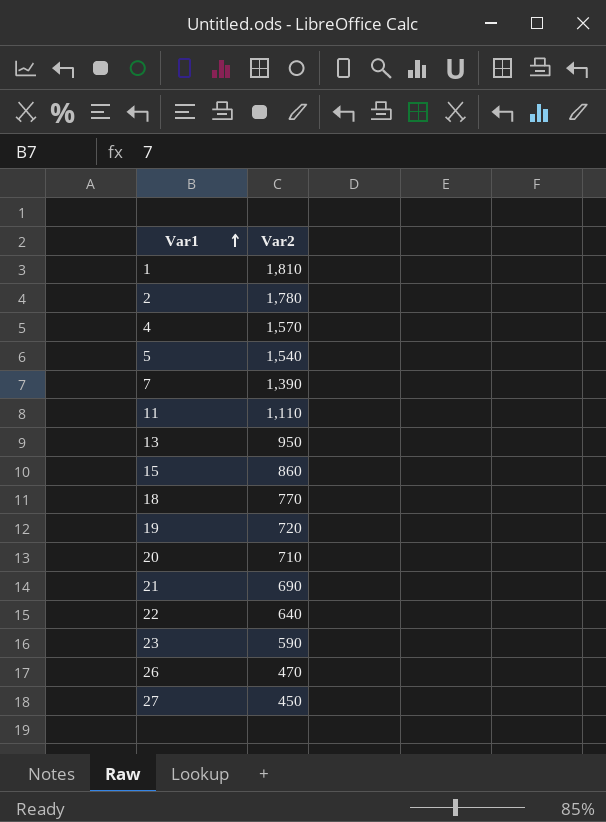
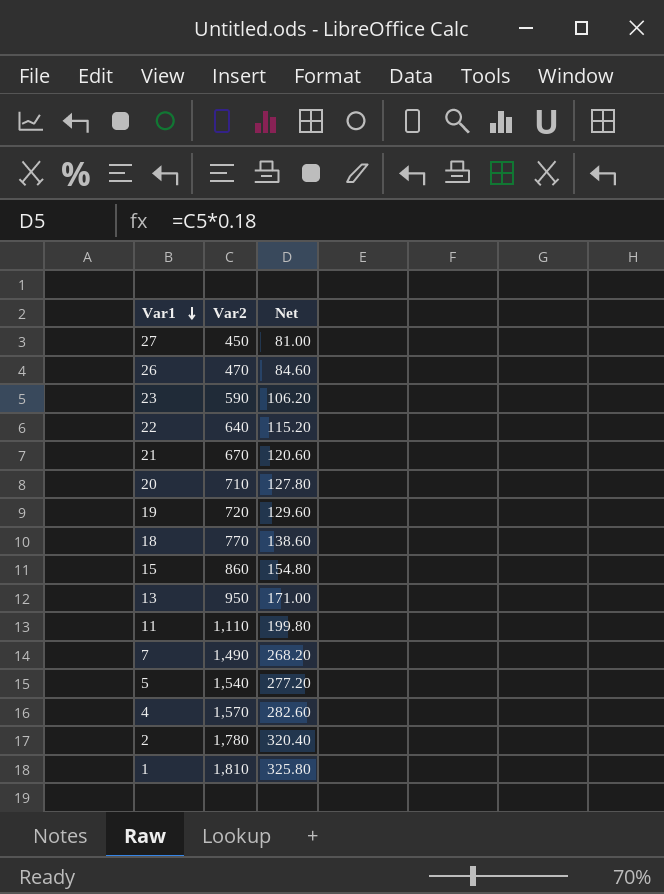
row order: Var1 ascending -> Var1 descending
column Net | formula: none -> [Var2] * 0.18
21 | Var2: 690 -> 670
7 | Var2: 1,390 -> 1,490

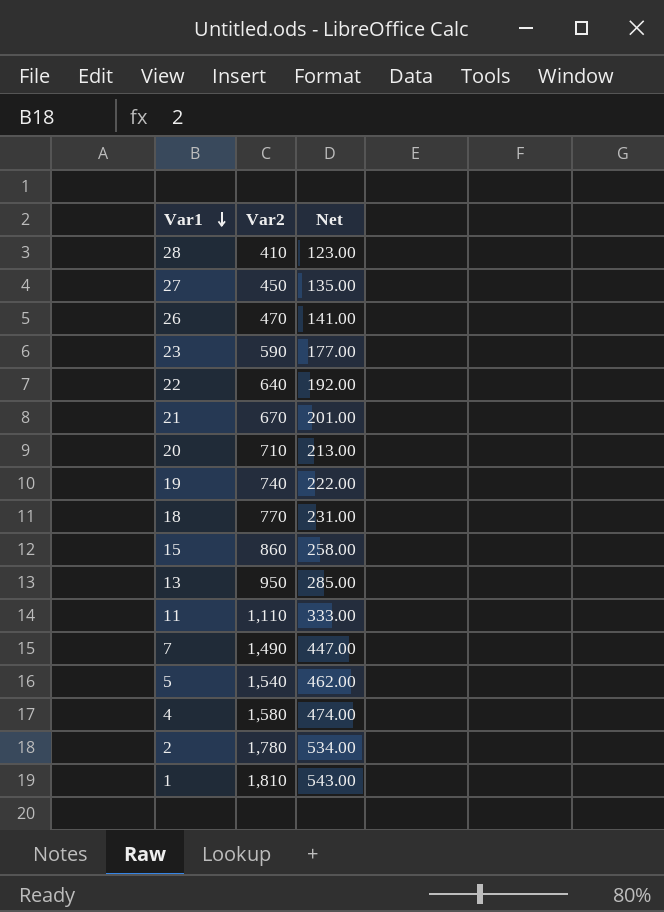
column Net | formula: [Var2] * 0.18 -> [Var2] * 0.3
row 28: none -> 410 | 123.00
19 | Var2: 720 -> 740
4 | Var2: 1,570 -> 1,580

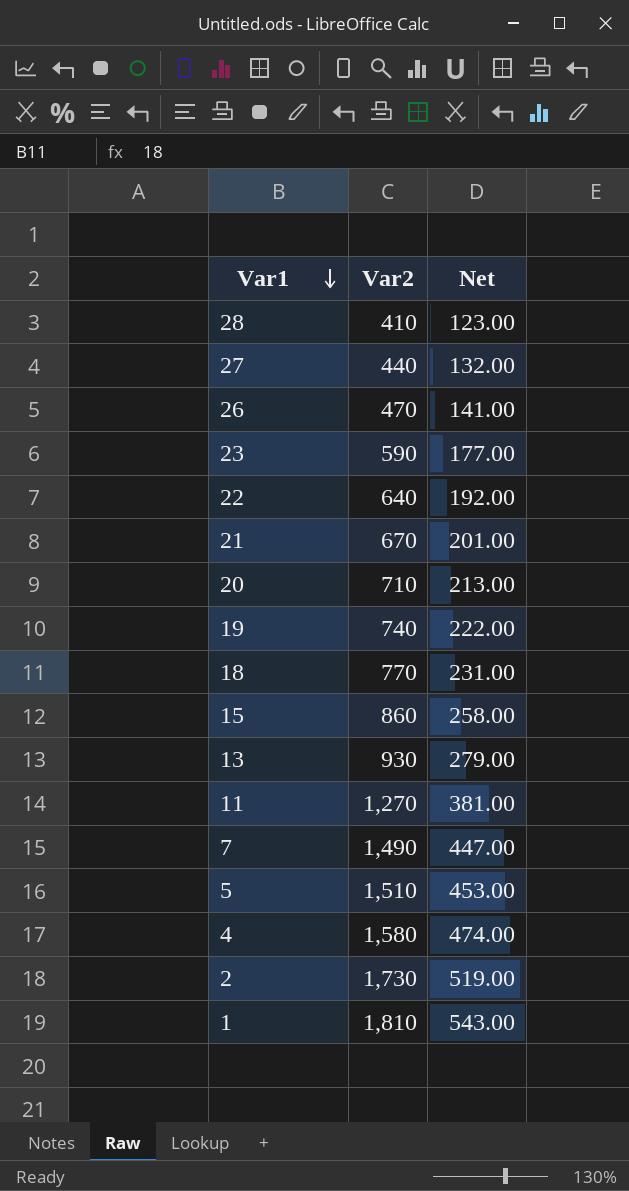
27 | Var2: 450 -> 440
27 | Net: 135.00 -> 132.00
13 | Var2: 950 -> 930
13 | Net: 285.00 -> 279.00
11 | Var2: 1,110 -> 1,270
11 | Net: 333.00 -> 381.00
5 | Var2: 1,540 -> 1,510
5 | Net: 462.00 -> 453.00
2 | Var2: 1,780 -> 1,730
2 | Net: 534.00 -> 519.00

